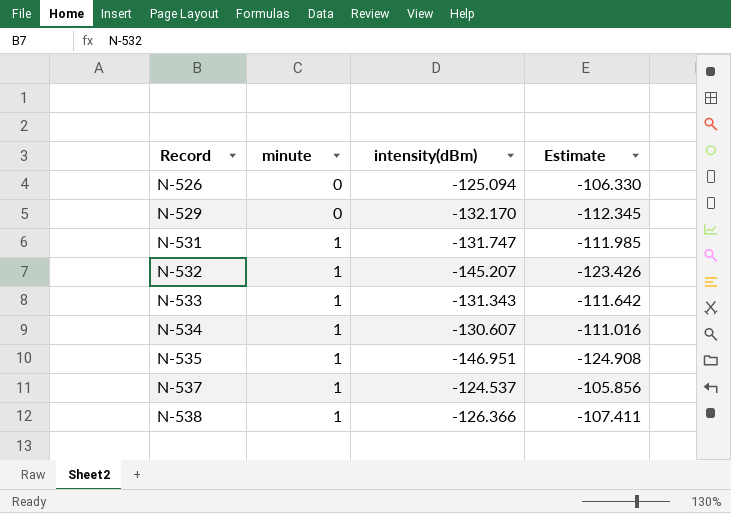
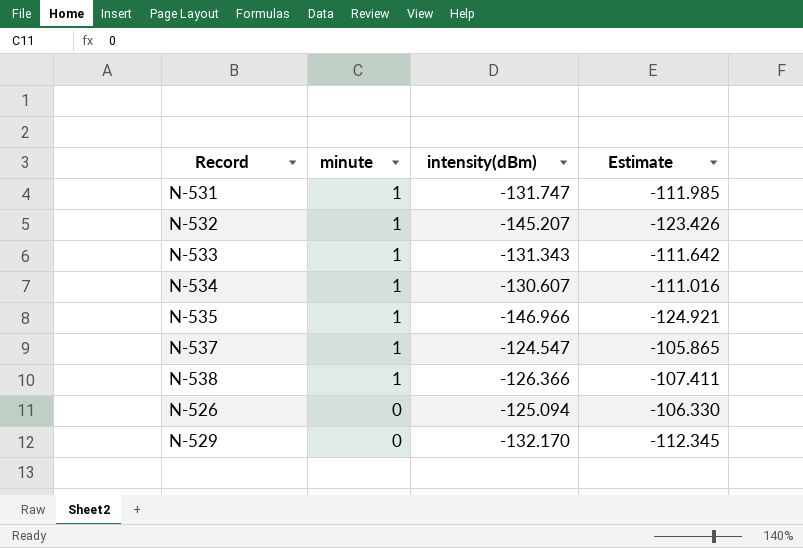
row order: Record ascending -> minute descending
N-535 | intensity(dBm): -146.951 -> -146.966
N-535 | Estimate: -124.908 -> -124.921
N-537 | intensity(dBm): -124.537 -> -124.547
N-537 | Estimate: -105.856 -> -105.865

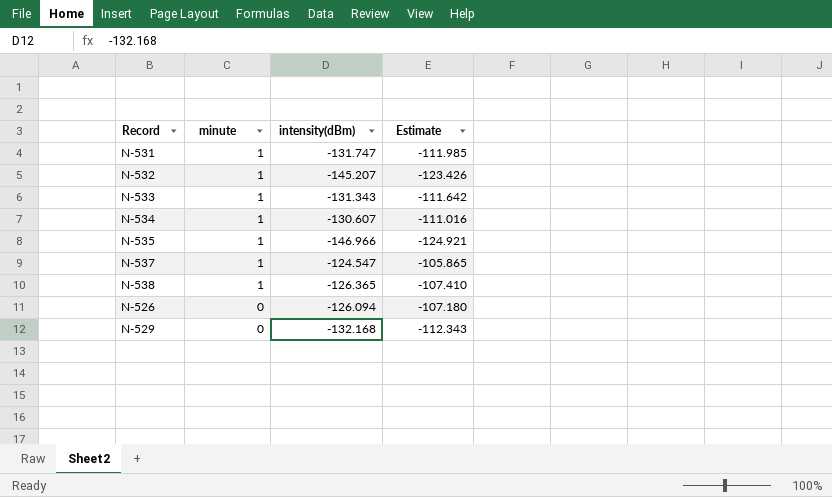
N-538 | intensity(dBm): -126.366 -> -126.365
N-538 | Estimate: -107.411 -> -107.410
N-526 | intensity(dBm): -125.094 -> -126.094
N-526 | Estimate: -106.330 -> -107.180
N-529 | intensity(dBm): -132.170 -> -132.168
N-529 | Estimate: -112.345 -> -112.343

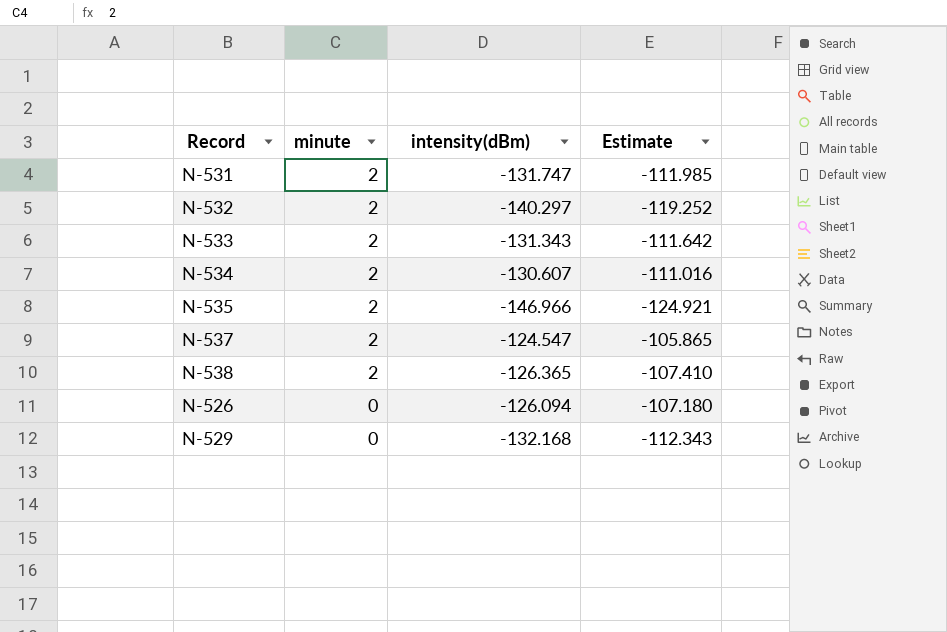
N-531 | minute: 1 -> 2
N-532 | minute: 1 -> 2
N-532 | intensity(dBm): -145.207 -> -140.297
N-532 | Estimate: -123.426 -> -119.252
N-533 | minute: 1 -> 2
N-534 | minute: 1 -> 2
N-535 | minute: 1 -> 2
N-537 | minute: 1 -> 2
N-538 | minute: 1 -> 2

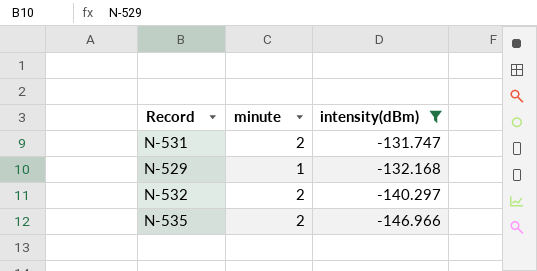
filter: none -> intensity(dBm) <= -131.747
row order: minute descending -> intensity(dBm) descending
column Estimate | formula: [intensity(dBm)] * 0.85 -> none
N-529 | minute: 0 -> 1

